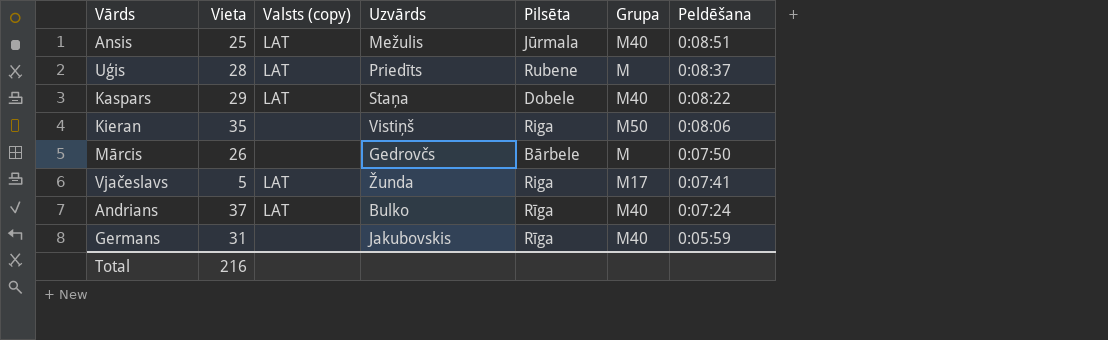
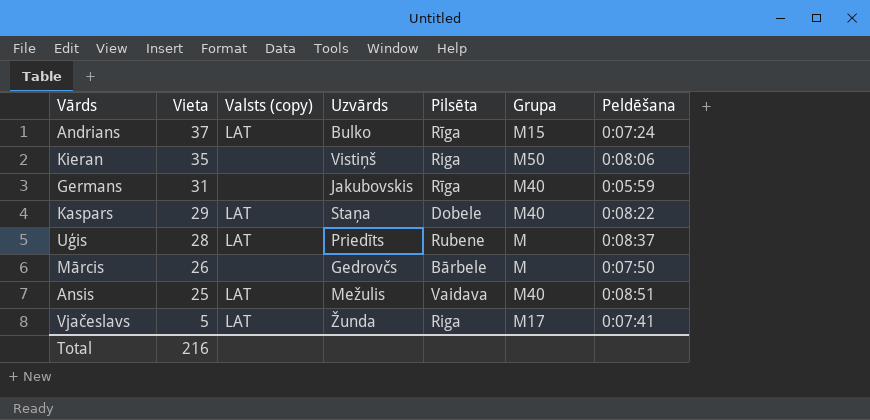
row order: Peldēšana descending -> Vieta descending
Andrians | Grupa: M40 -> M15
Ansis | Pilsēta: Jūrmala -> Vaidava

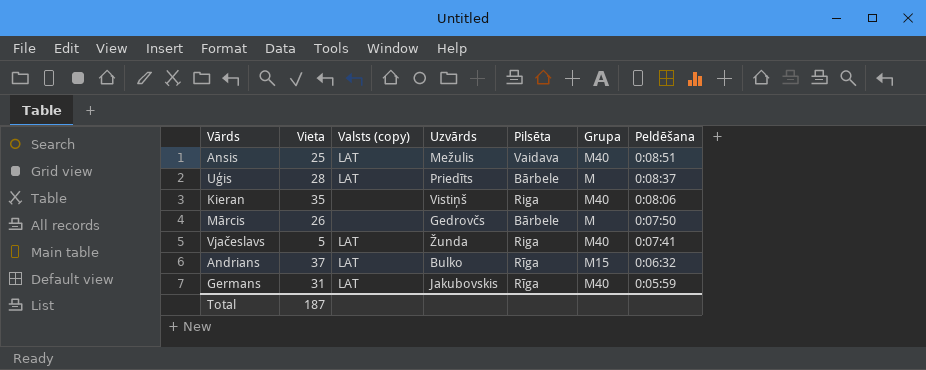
row order: Vieta descending -> Peldēšana descending
row Kaspars: 29 | LAT | Staņa | Dobele | M40 | 0:08:22 -> none
Uģis | Pilsēta: Rubene -> Bārbele
Kieran | Grupa: M50 -> M40
Vjačeslavs | Grupa: M17 -> M40
Andrians | Peldēšana: 0:07:24 -> 0:06:32
Germans | Valsts (copy): none -> LAT
Total | Vieta: 216 -> 187

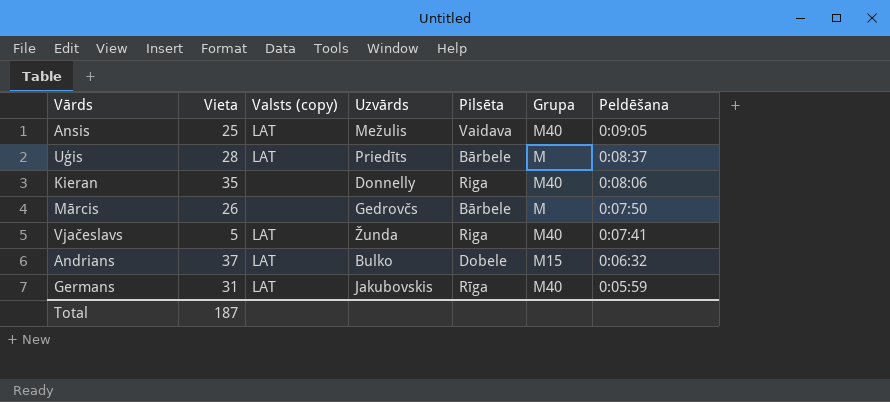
Ansis | Peldēšana: 0:08:51 -> 0:09:05
Kieran | Uzvārds: Vistiņš -> Donnelly
Andrians | Pilsēta: Rīga -> Dobele

